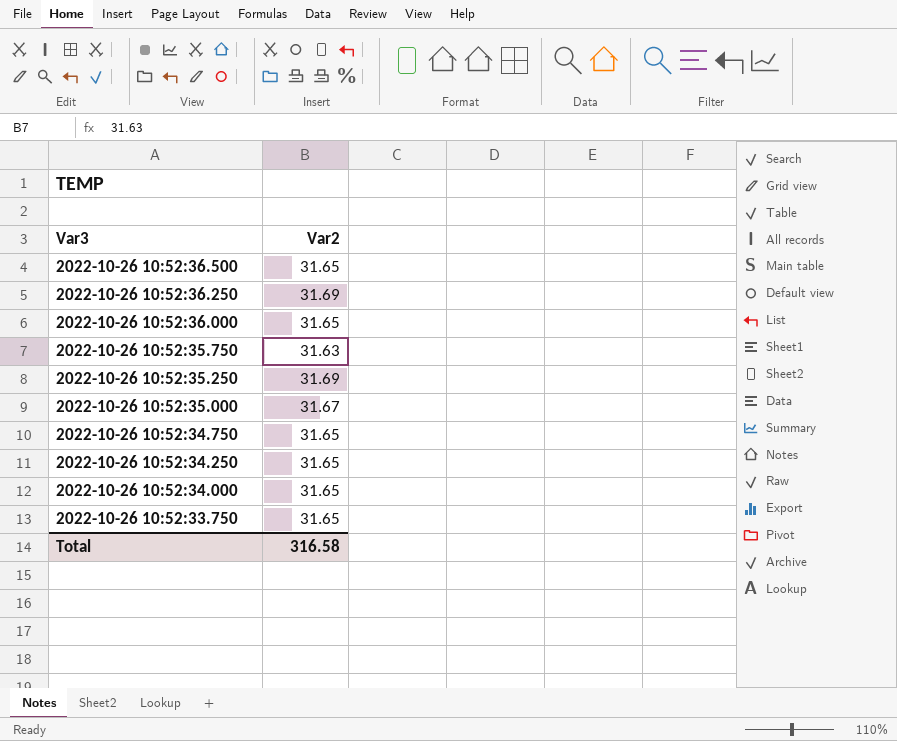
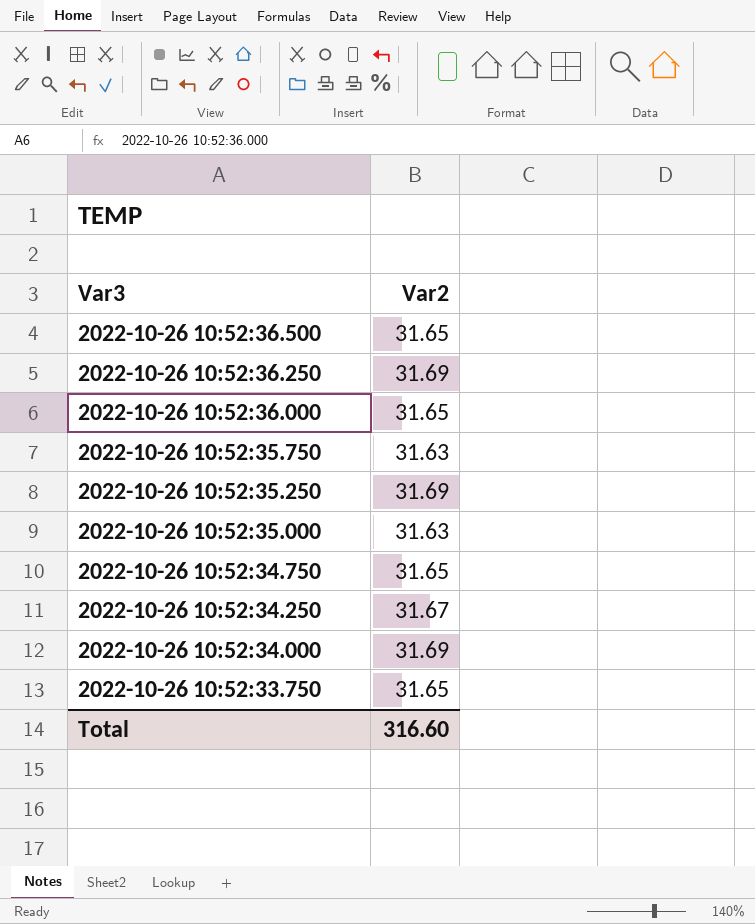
2022-10-26 10:52:35.000 | Var2: 31.67 -> 31.63
2022-10-26 10:52:34.250 | Var2: 31.65 -> 31.67
2022-10-26 10:52:34.000 | Var2: 31.65 -> 31.69
Total | Var2: 316.58 -> 316.60

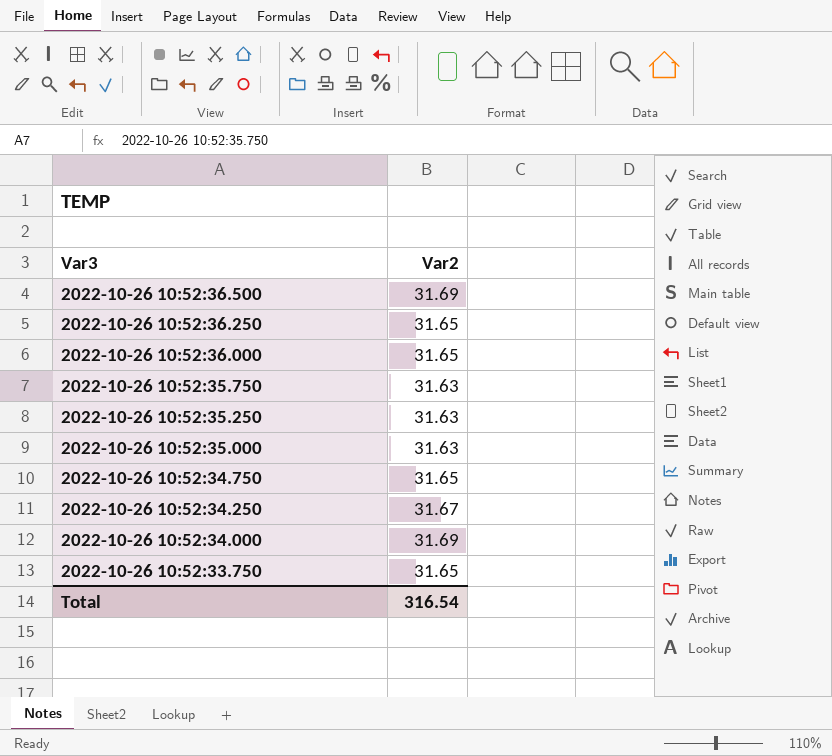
2022-10-26 10:52:36.500 | Var2: 31.65 -> 31.69
2022-10-26 10:52:36.250 | Var2: 31.69 -> 31.65
2022-10-26 10:52:35.250 | Var2: 31.69 -> 31.63
Total | Var2: 316.60 -> 316.54

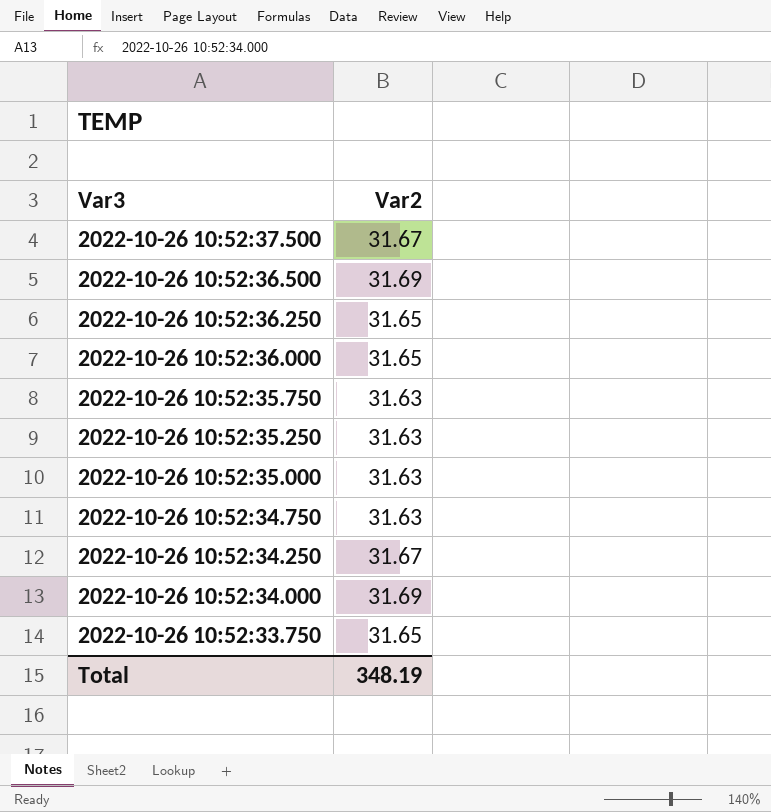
row 2022-10-26 10:52:37.500: none -> 31.67
2022-10-26 10:52:34.750 | Var2: 31.65 -> 31.63
Total | Var2: 316.54 -> 348.19

